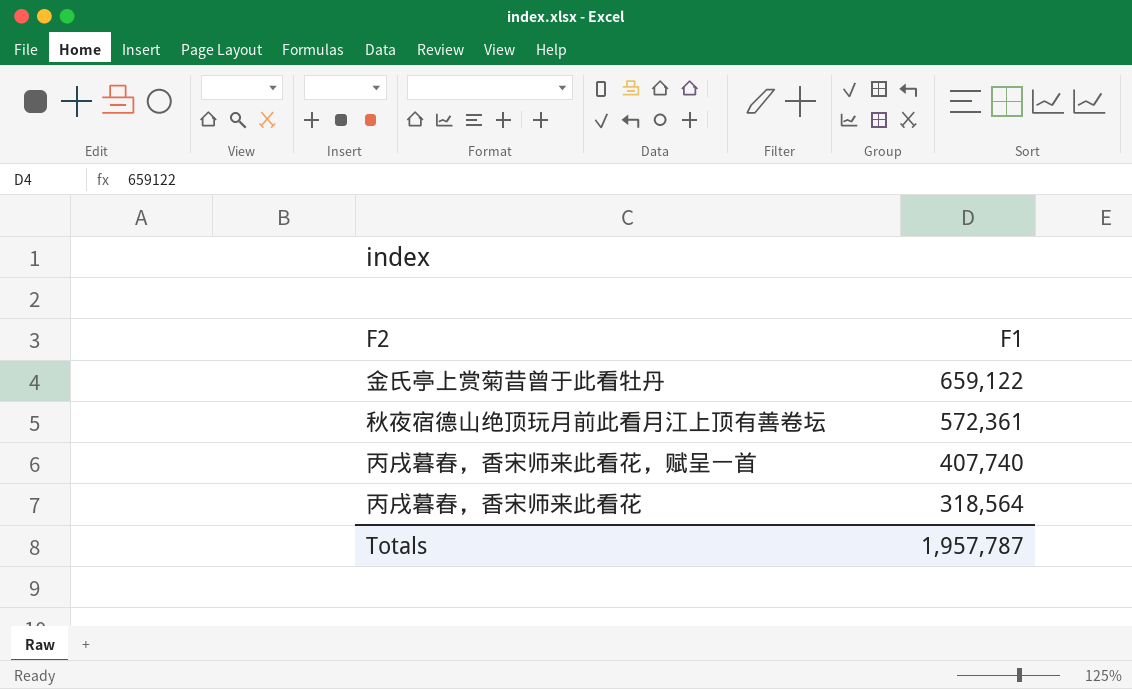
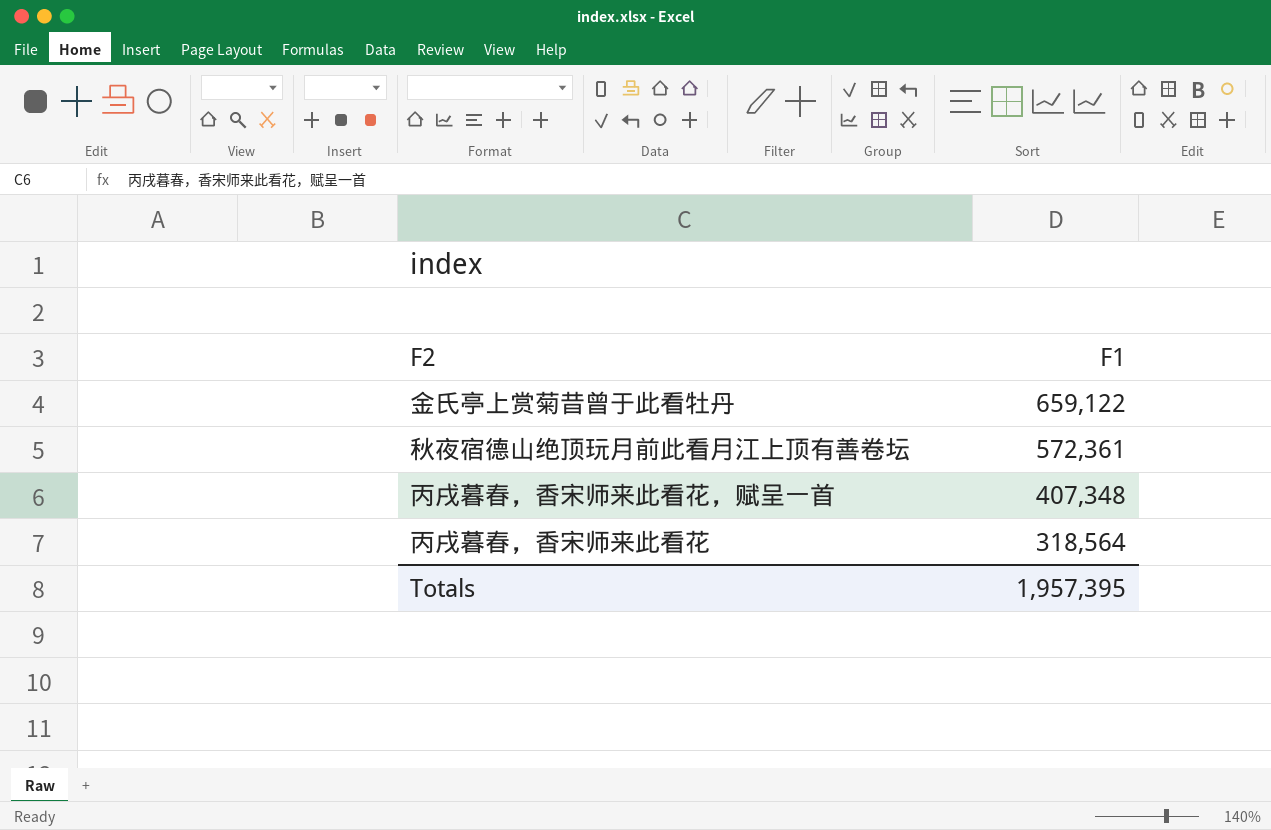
丙戌暮春，香宋师来此看花，赋呈一首 | F1: 407,740 -> 407,348
Totals | F1: 1,957,787 -> 1,957,395

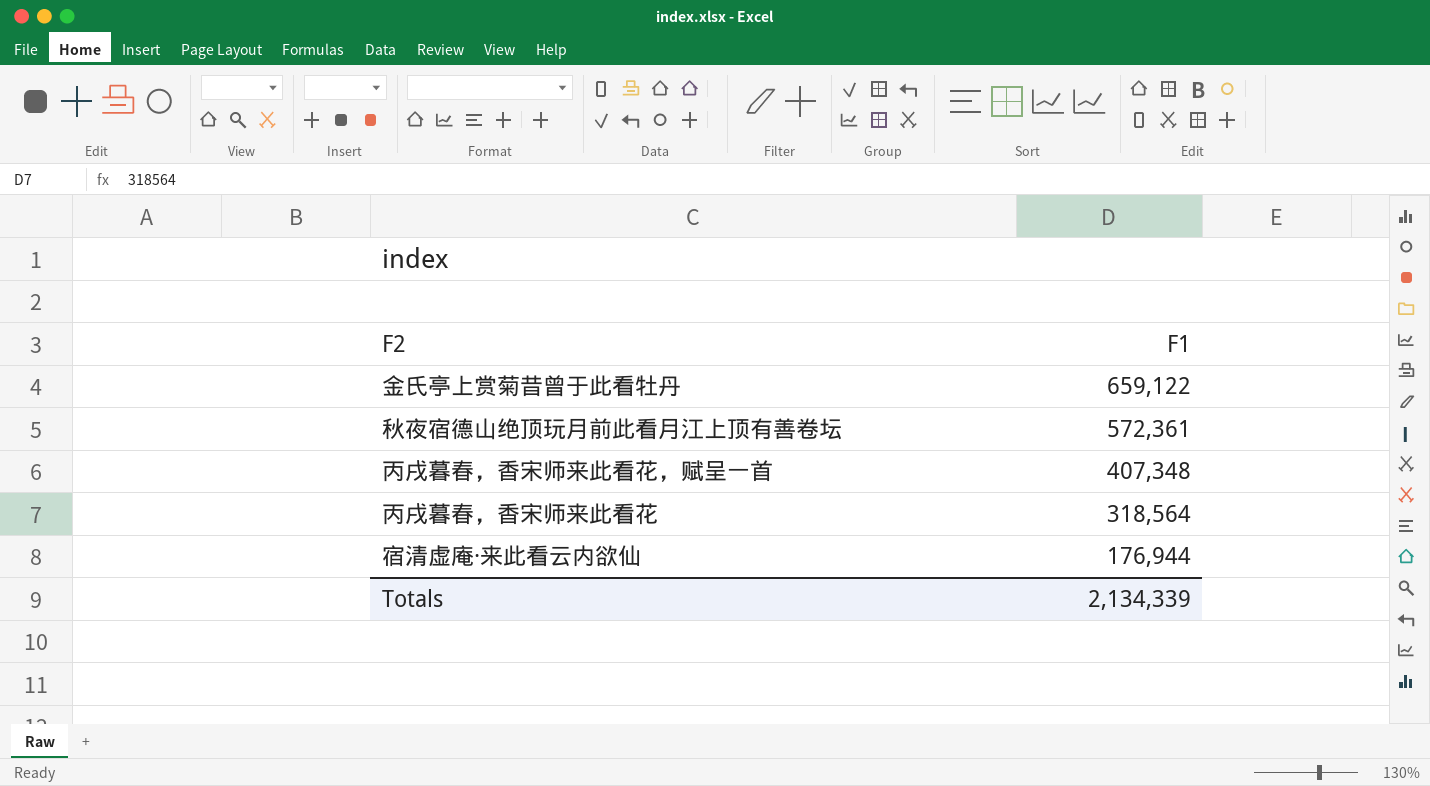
row 宿清虚庵·来此看云内欲仙: none -> 176,944
Totals | F1: 1,957,395 -> 2,134,339

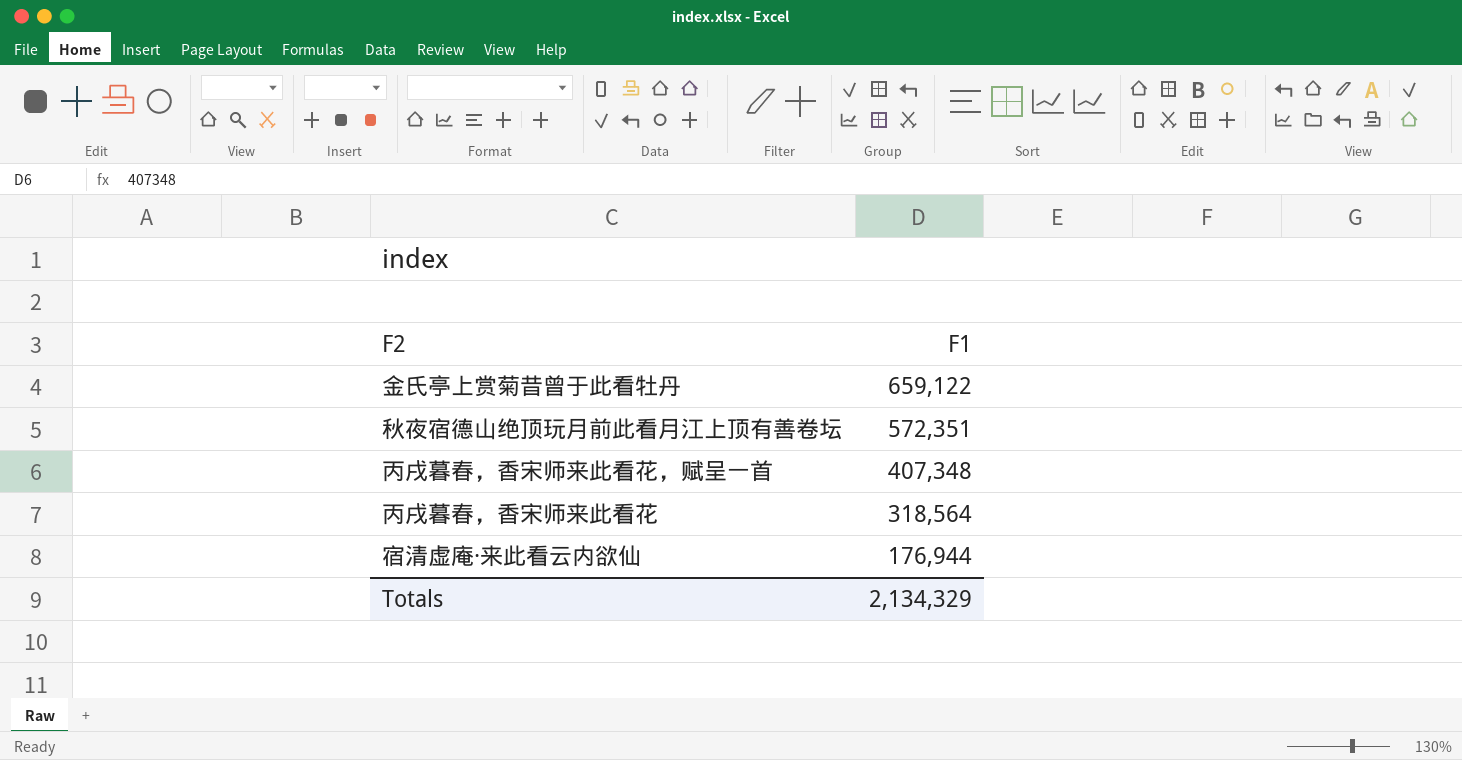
秋夜宿德山绝顶玩月前此看月江上顶有善卷坛 | F1: 572,361 -> 572,351
Totals | F1: 2,134,339 -> 2,134,329

